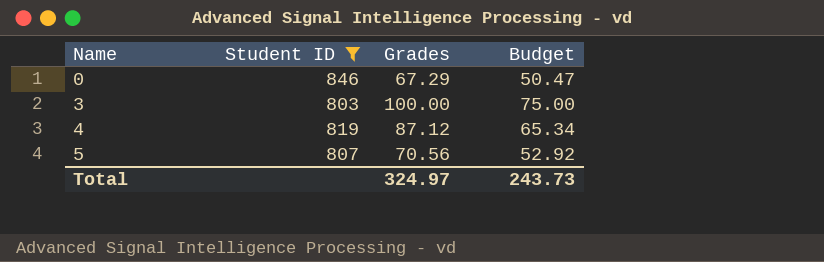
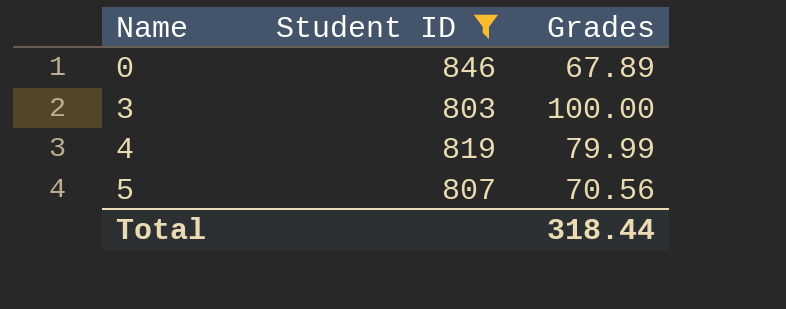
column Budget | formula: [Grades] * 0.75 -> none
0 | Grades: 67.29 -> 67.89
4 | Grades: 87.12 -> 79.99
Total | Grades: 324.97 -> 318.44

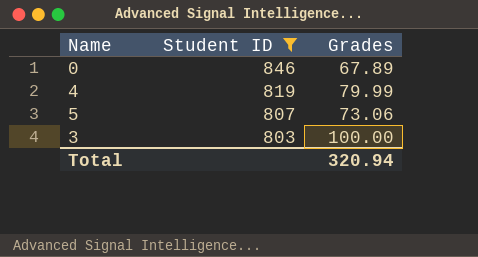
row order: Name ascending -> Student ID descending
5 | Grades: 70.56 -> 73.06
Total | Grades: 318.44 -> 320.94

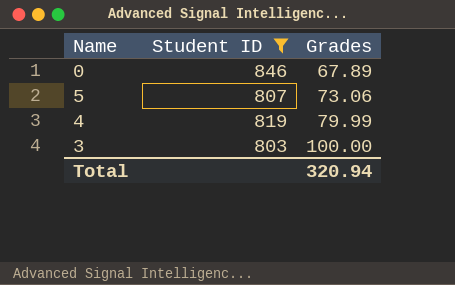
row order: Student ID descending -> Grades ascending

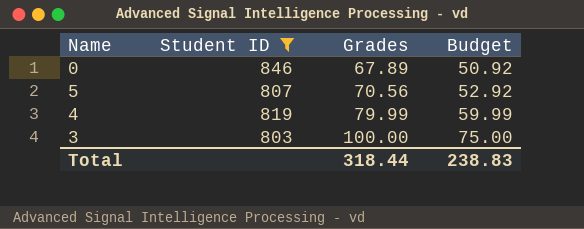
column Budget | formula: none -> [Grades] * 0.75
5 | Grades: 73.06 -> 70.56
Total | Grades: 320.94 -> 318.44

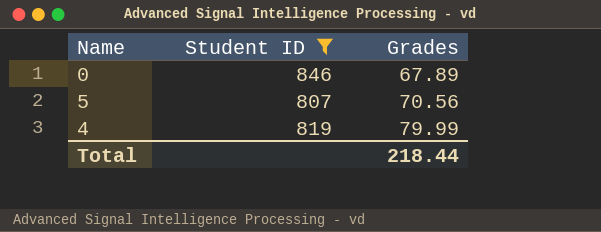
column Budget | formula: [Grades] * 0.75 -> none
row 3: 803 | 100.00 | 75.00 -> none
Total | Grades: 318.44 -> 218.44

